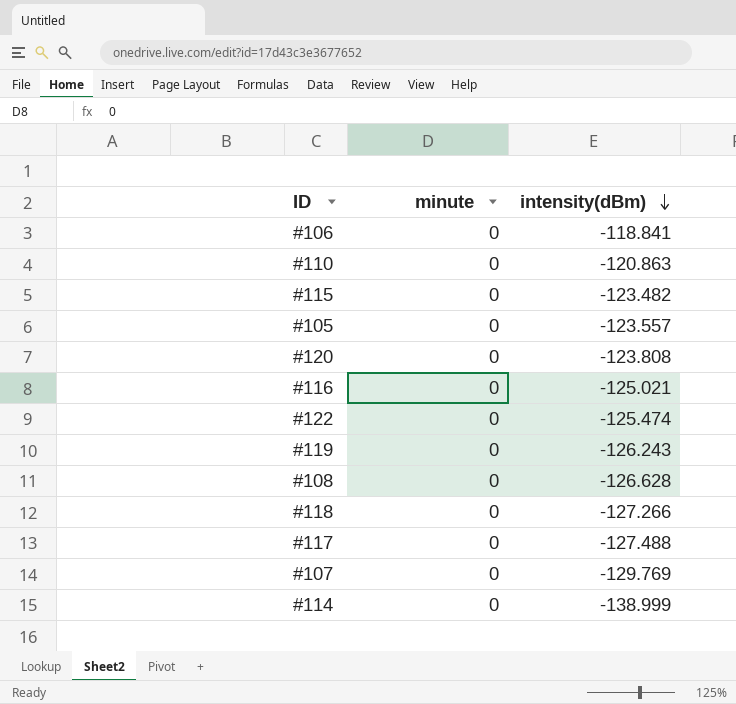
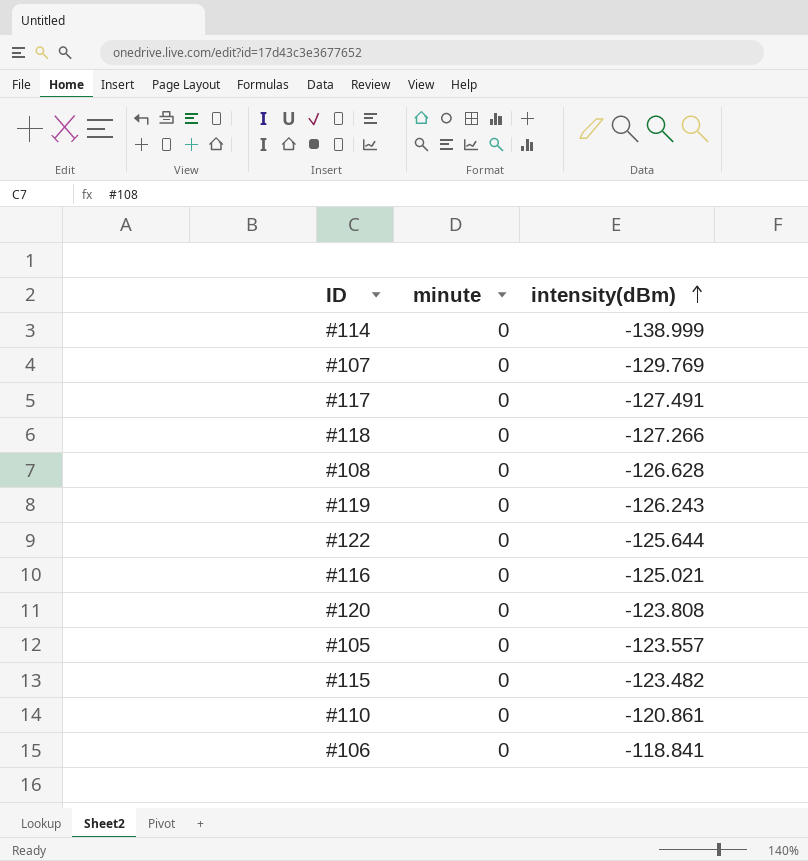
row order: intensity(dBm) descending -> intensity(dBm) ascending
#117 | intensity(dBm): -127.488 -> -127.491
#122 | intensity(dBm): -125.474 -> -125.644
#110 | intensity(dBm): -120.863 -> -120.861

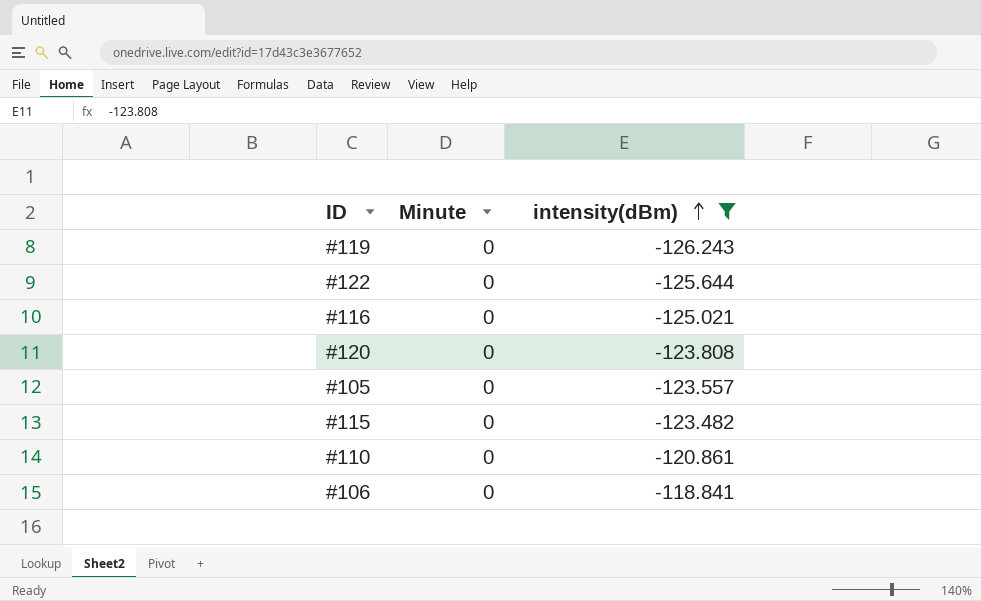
filter: none -> intensity(dBm) >= -126.243
column name: minute -> Minute

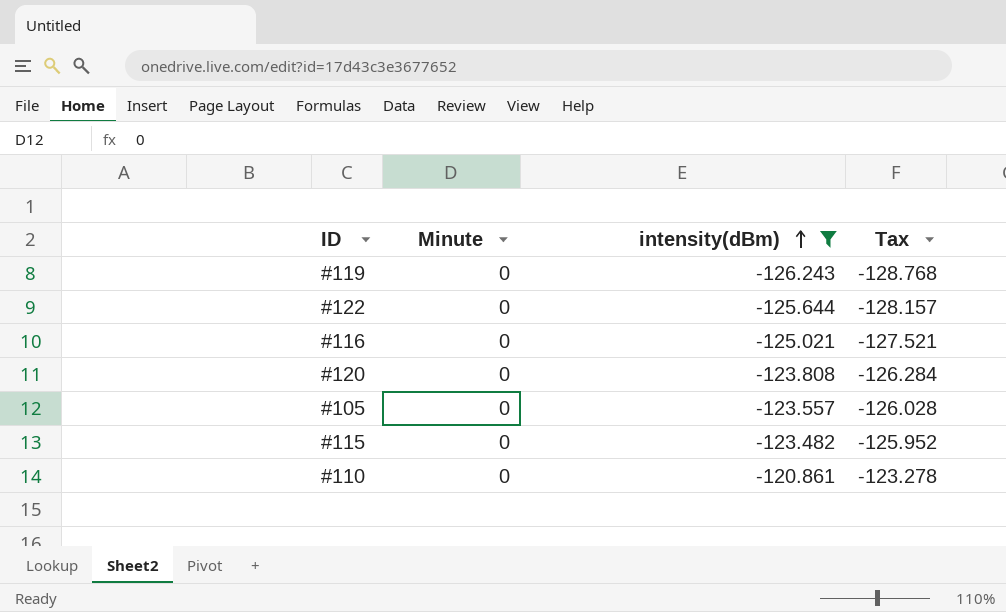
column Tax | formula: none -> [intensity(dBm)] * 1.02
row #106: 0 | -118.841 -> none

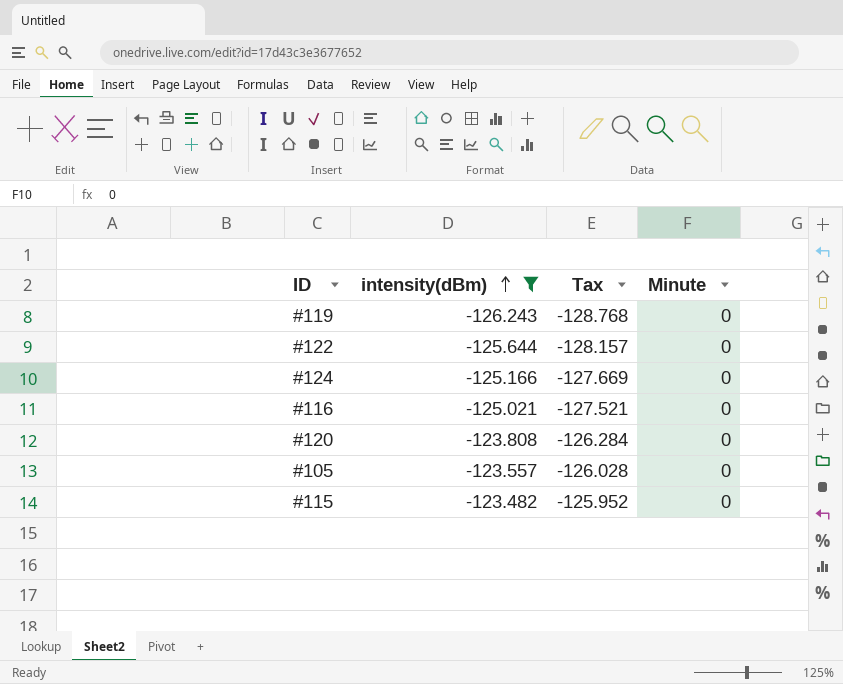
column Minute | position: 2 -> 4
row #110: 0 | -120.861 | -123.278 -> none
row #124: none -> -125.166 | -127.669 | 0

